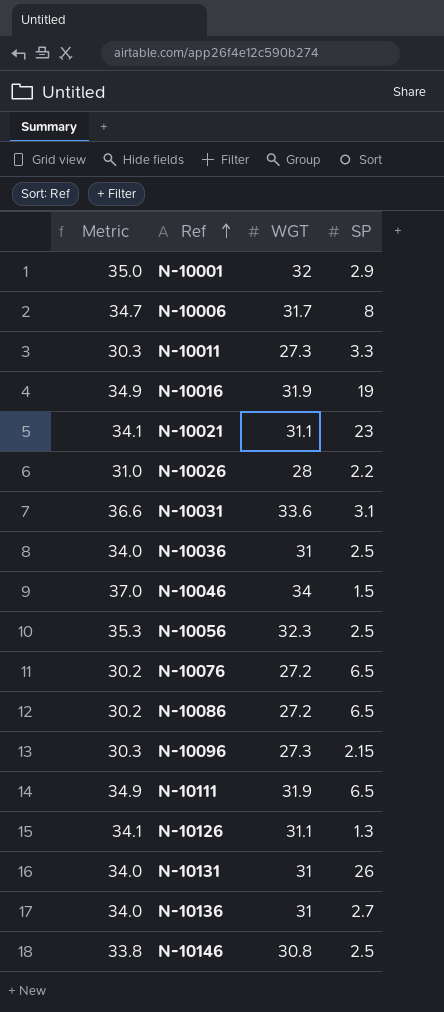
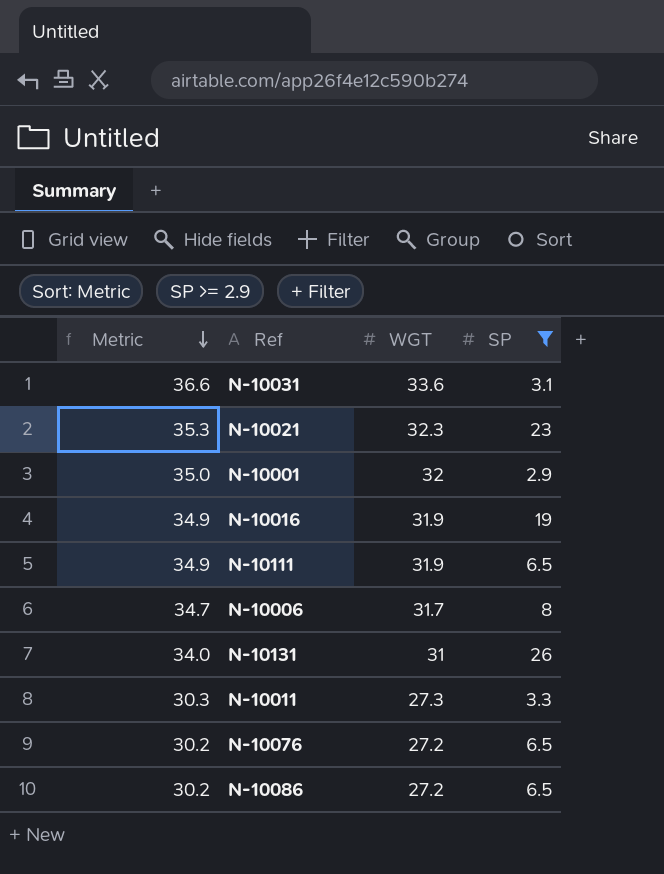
filter: none -> SP >= 2.9
row order: Ref ascending -> Metric descending
N-10021 | Metric: 34.1 -> 35.3
N-10021 | WGT: 31.1 -> 32.3

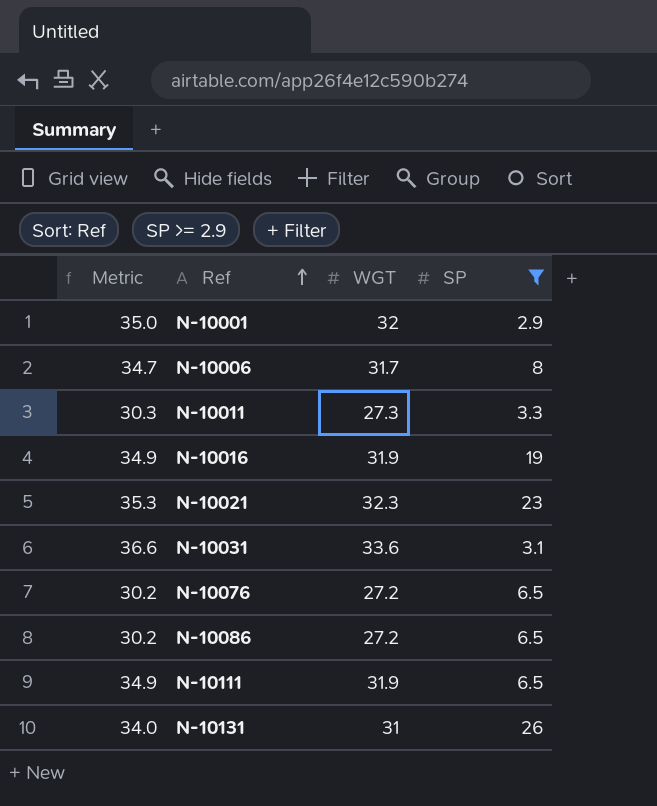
row order: Metric descending -> Ref ascending

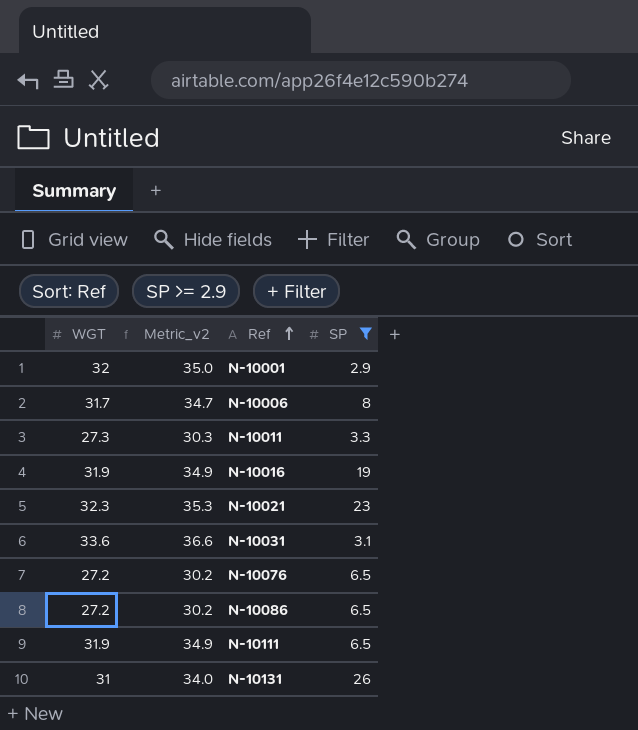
column WGT | position: 3 -> 1
column name: Metric -> Metric_v2

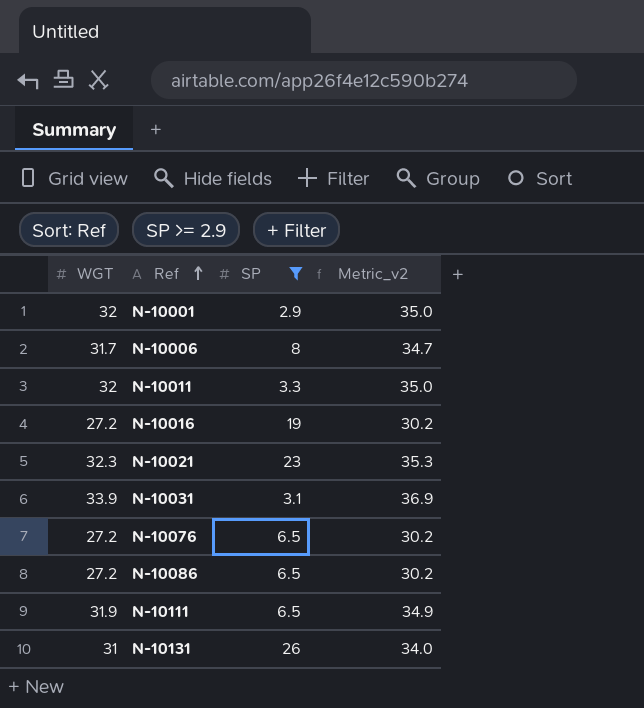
column Metric_v2 | position: 2 -> 4
N-10011 | WGT: 27.3 -> 32
N-10011 | Metric_v2: 30.3 -> 35.0
N-10016 | WGT: 31.9 -> 27.2
N-10016 | Metric_v2: 34.9 -> 30.2
N-10031 | WGT: 33.6 -> 33.9
N-10031 | Metric_v2: 36.6 -> 36.9

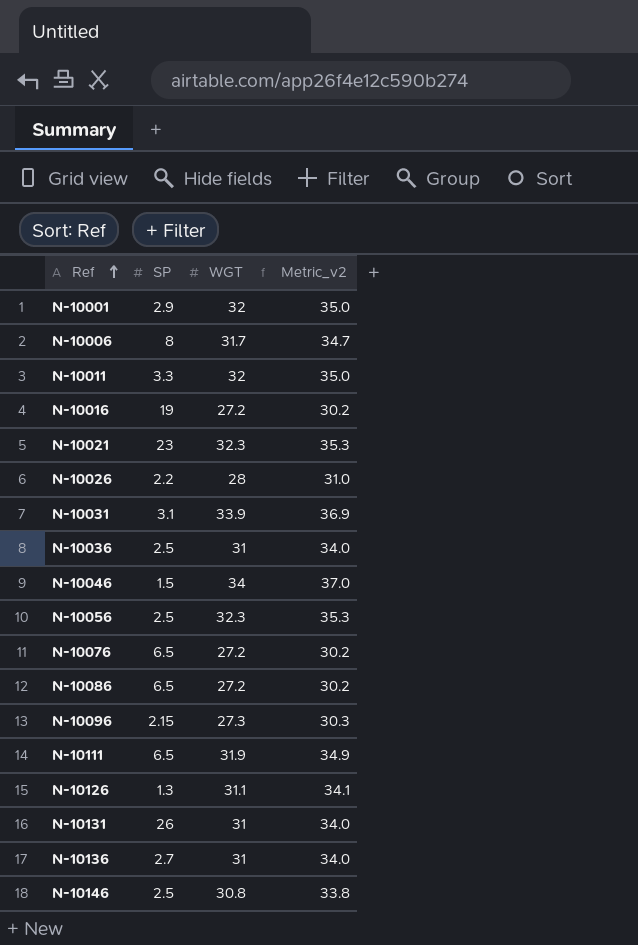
filter: SP >= 2.9 -> none
column WGT | position: 1 -> 3

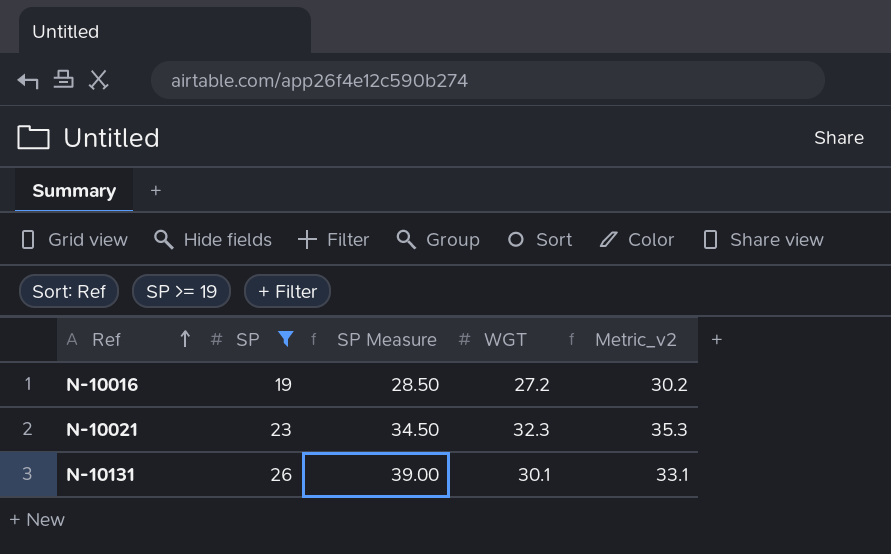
filter: none -> SP >= 19
column SP Measure | formula: none -> [SP] * 1.5
N-10131 | WGT: 31 -> 30.1
N-10131 | Metric_v2: 34.0 -> 33.1

